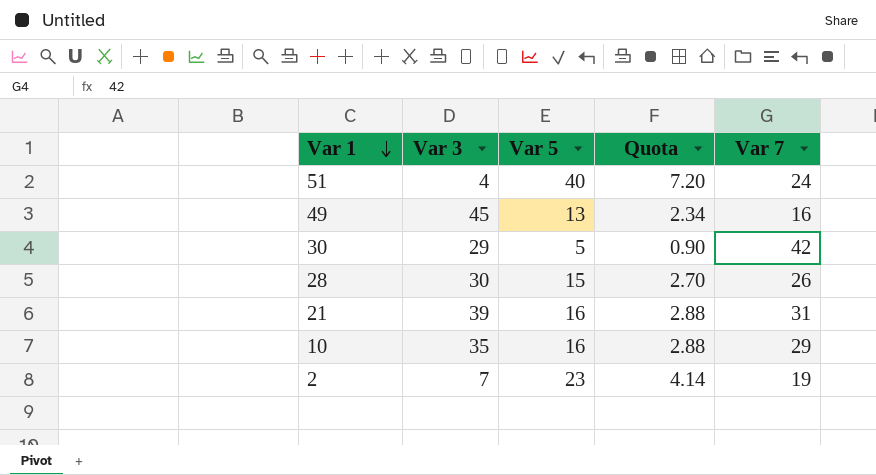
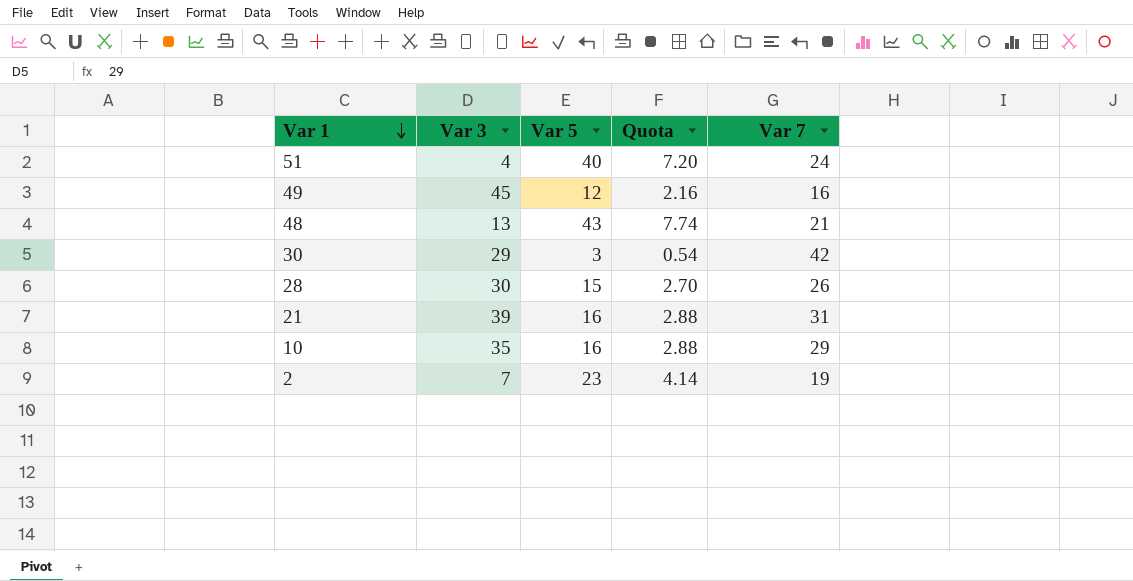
49 | Var 5: 13 -> 12
49 | Quota: 2.34 -> 2.16
row 48: none -> 13 | 43 | 7.74 | 21
30 | Var 5: 5 -> 3
30 | Quota: 0.90 -> 0.54

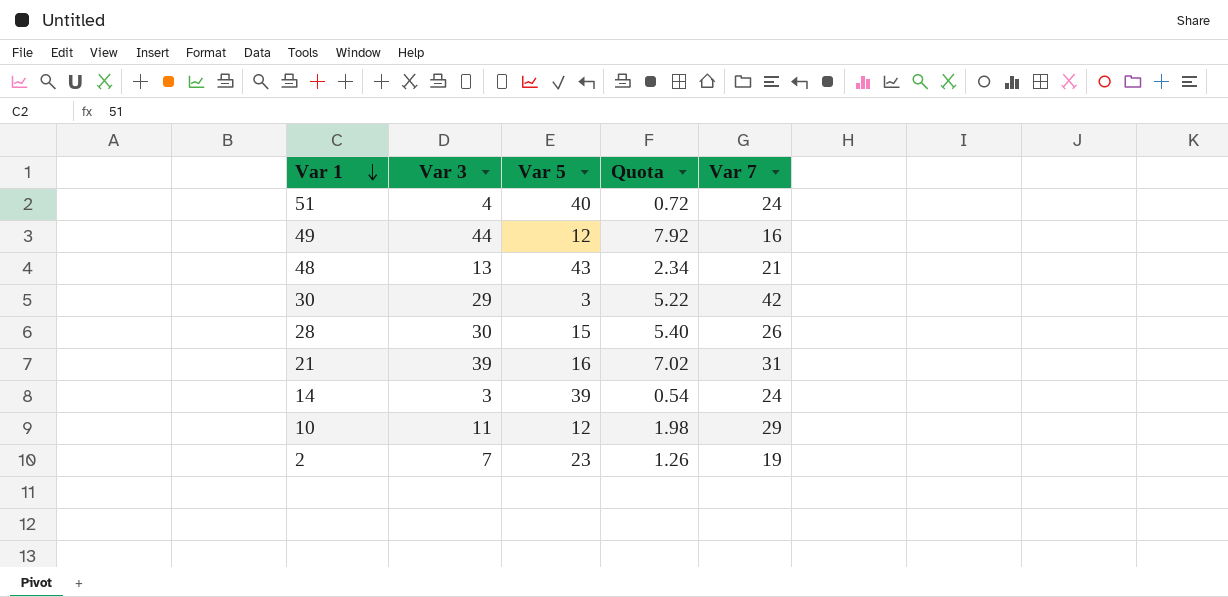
column Quota | formula: [Var 5] * 0.18 -> [Var 3] * 0.18
49 | Var 3: 45 -> 44
row 14: none -> 3 | 39 | 0.54 | 24
10 | Var 3: 35 -> 11
10 | Var 5: 16 -> 12

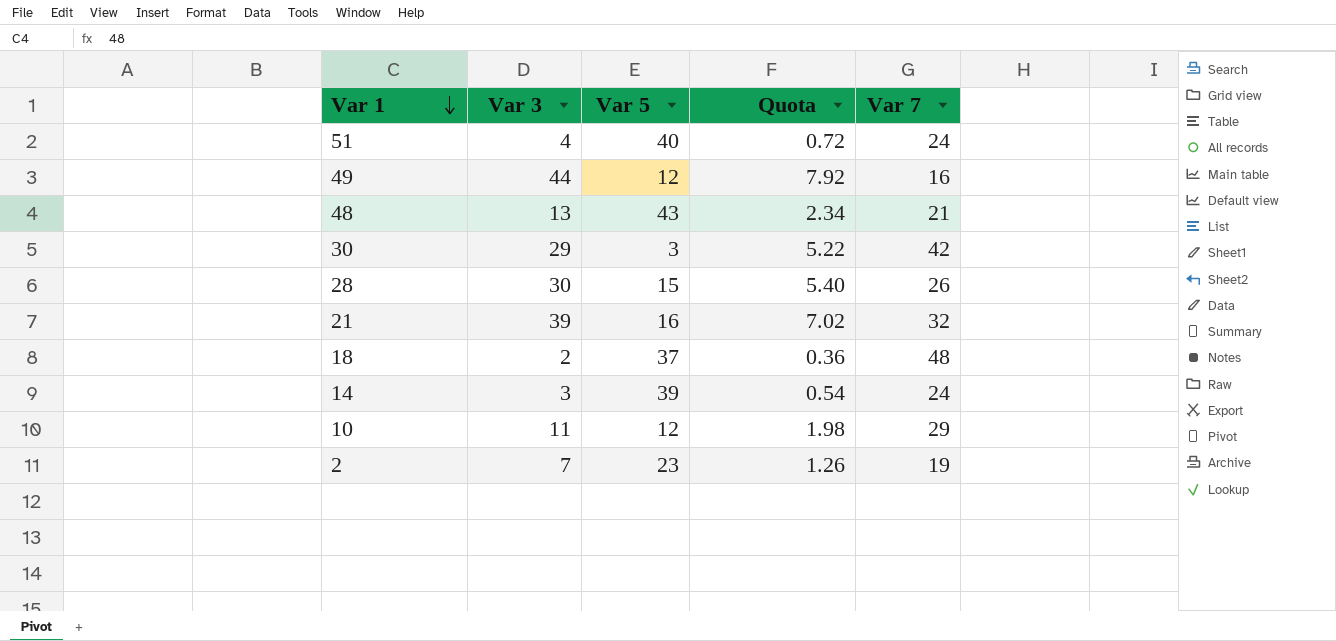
21 | Var 7: 31 -> 32
row 18: none -> 2 | 37 | 0.36 | 48

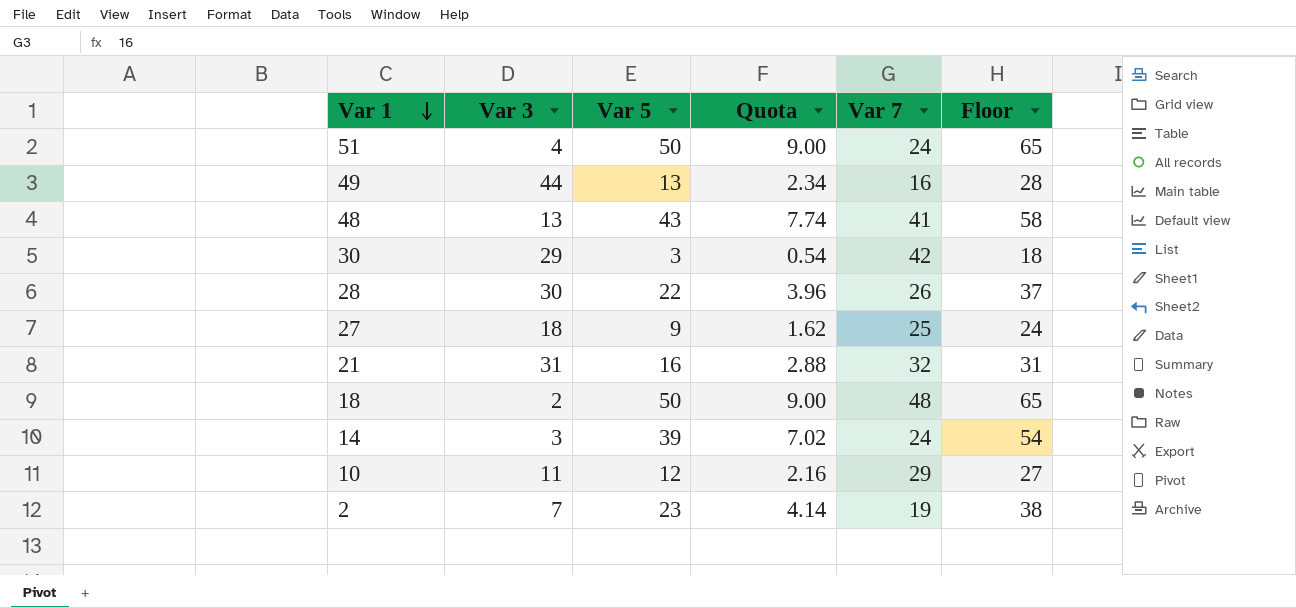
column Quota | formula: [Var 3] * 0.18 -> [Var 5] * 0.18
column Floor | formula: none -> [Var 5] + 15
51 | Var 5: 40 -> 50
49 | Var 5: 12 -> 13
48 | Var 7: 21 -> 41
28 | Var 5: 15 -> 22
row 27: none -> 18 | 9 | 1.62 | 25 | 24
21 | Var 3: 39 -> 31
18 | Var 5: 37 -> 50

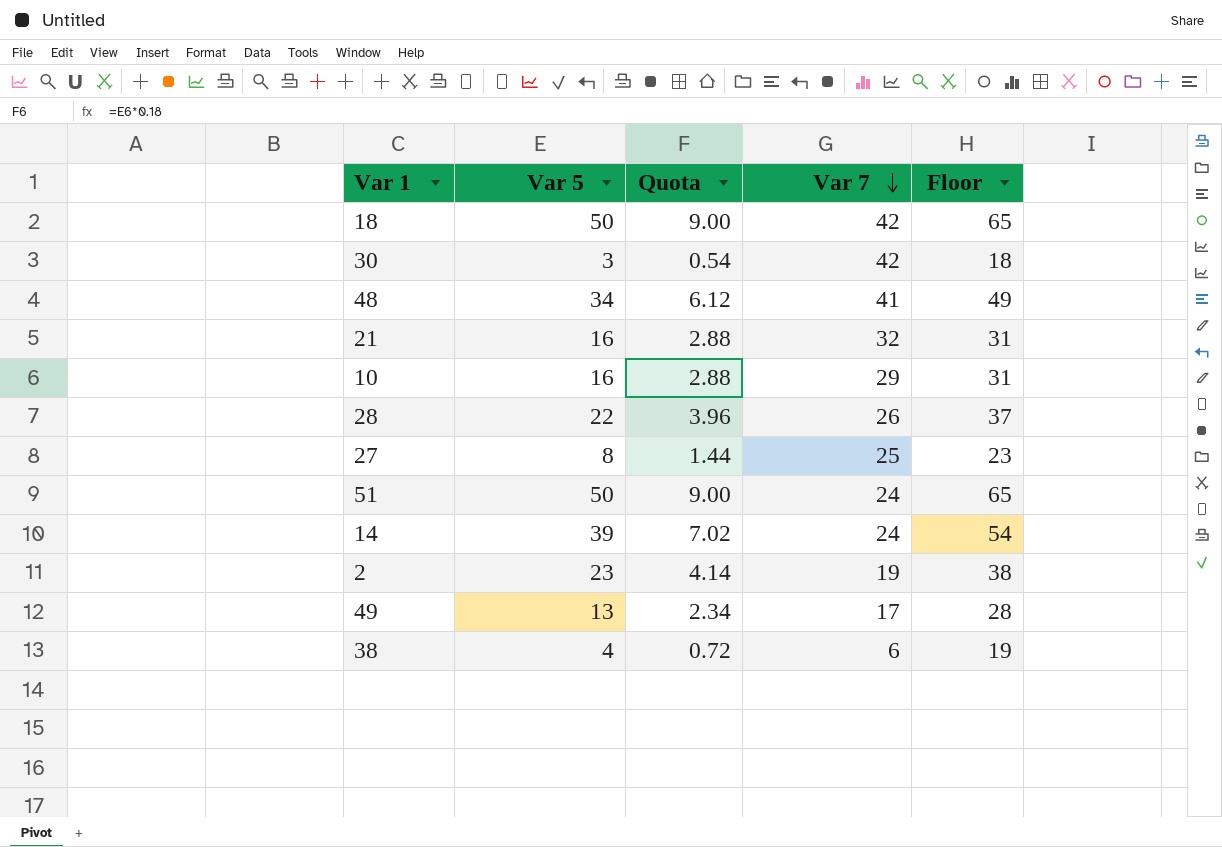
row order: Var 1 descending -> Var 7 descending
column Var 3 | position: 2 -> none
18 | Var 7: 48 -> 42
48 | Var 5: 43 -> 34
48 | Quota: 7.74 -> 6.12
48 | Floor: 58 -> 49
10 | Var 5: 12 -> 16
10 | Quota: 2.16 -> 2.88
10 | Floor: 27 -> 31
27 | Var 5: 9 -> 8
27 | Quota: 1.62 -> 1.44
27 | Floor: 24 -> 23
49 | Var 7: 16 -> 17
row 38: none -> 4 | 0.72 | 6 | 19

